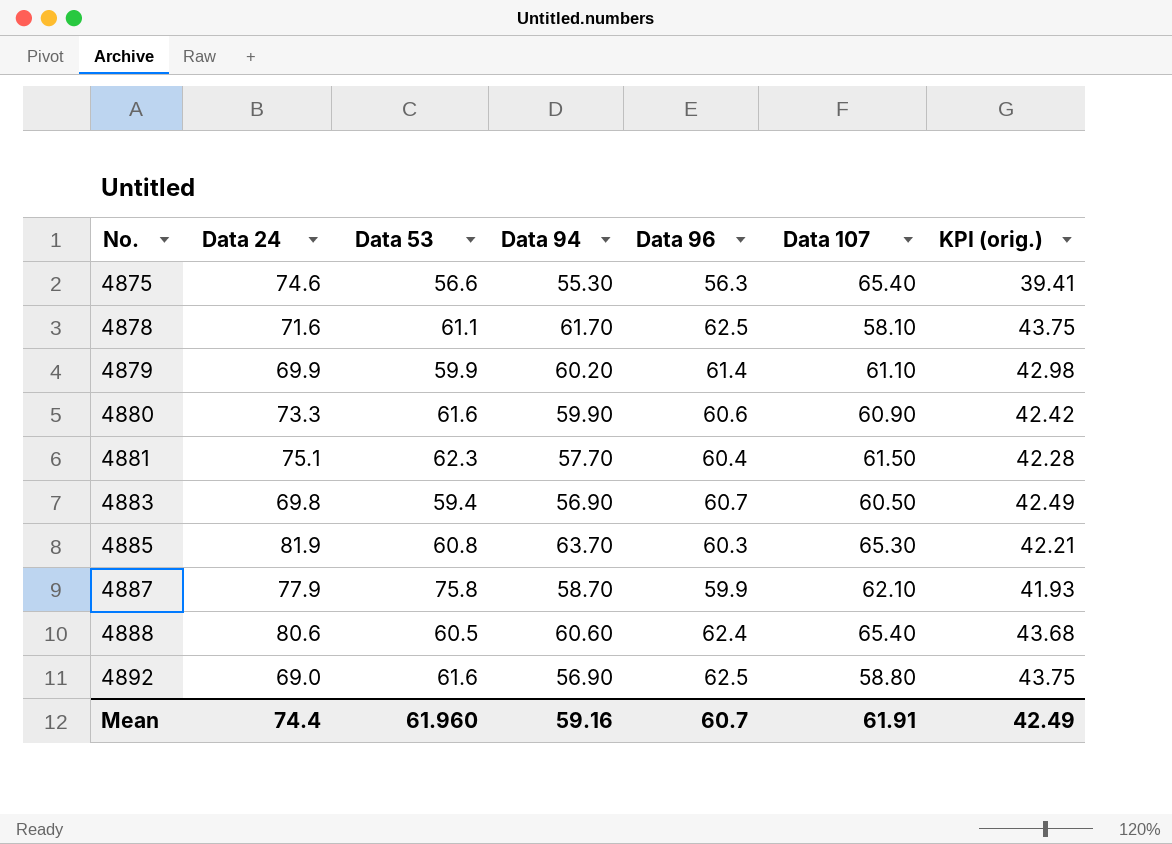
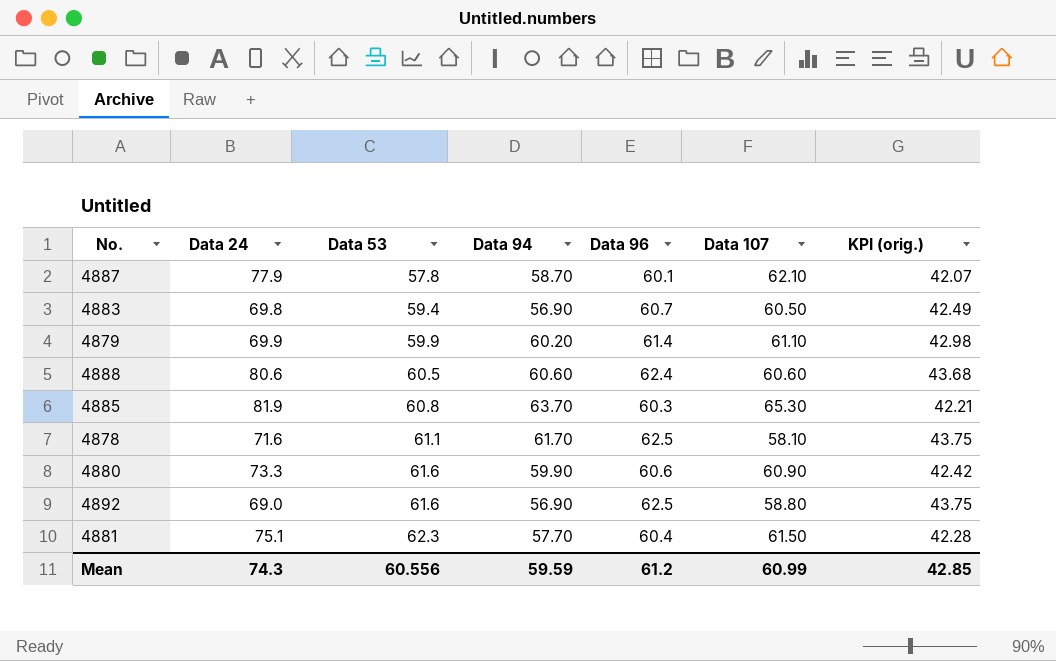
row order: No. ascending -> Data 53 ascending
row 4875: 74.6 | 56.6 | 55.30 | 56.3 | 65.40 | 39.41 -> none
4887 | Data 53: 75.8 -> 57.8
4887 | Data 96: 59.9 -> 60.1
4887 | KPI (orig.): 41.93 -> 42.07
4888 | Data 107: 65.40 -> 60.60
Mean | Data 24: 74.4 -> 74.3
Mean | Data 53: 61.960 -> 60.556
Mean | Data 94: 59.16 -> 59.59
Mean | Data 96: 60.7 -> 61.2
Mean | Data 107: 61.91 -> 60.99
Mean | KPI (orig.): 42.49 -> 42.85

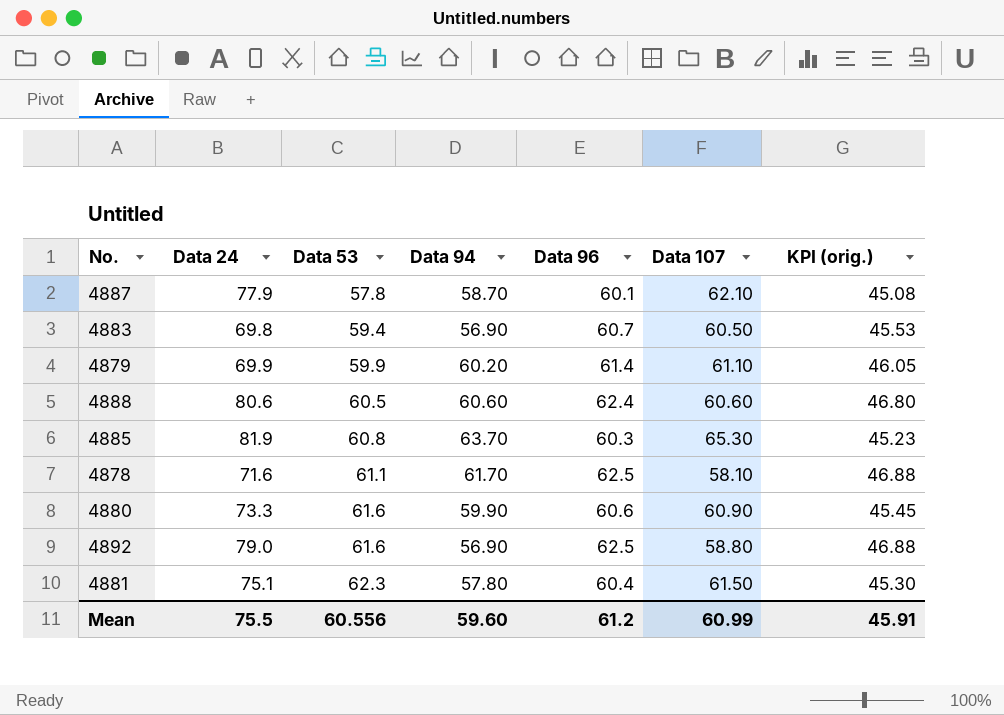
column KPI (orig.) | formula: [Data 96] * 0.7 -> [Data 96] * 0.75
4892 | Data 24: 69.0 -> 79.0
4881 | Data 94: 57.70 -> 57.80
Mean | Data 24: 74.3 -> 75.5
Mean | Data 94: 59.59 -> 59.60
Mean | KPI (orig.): 42.85 -> 45.91

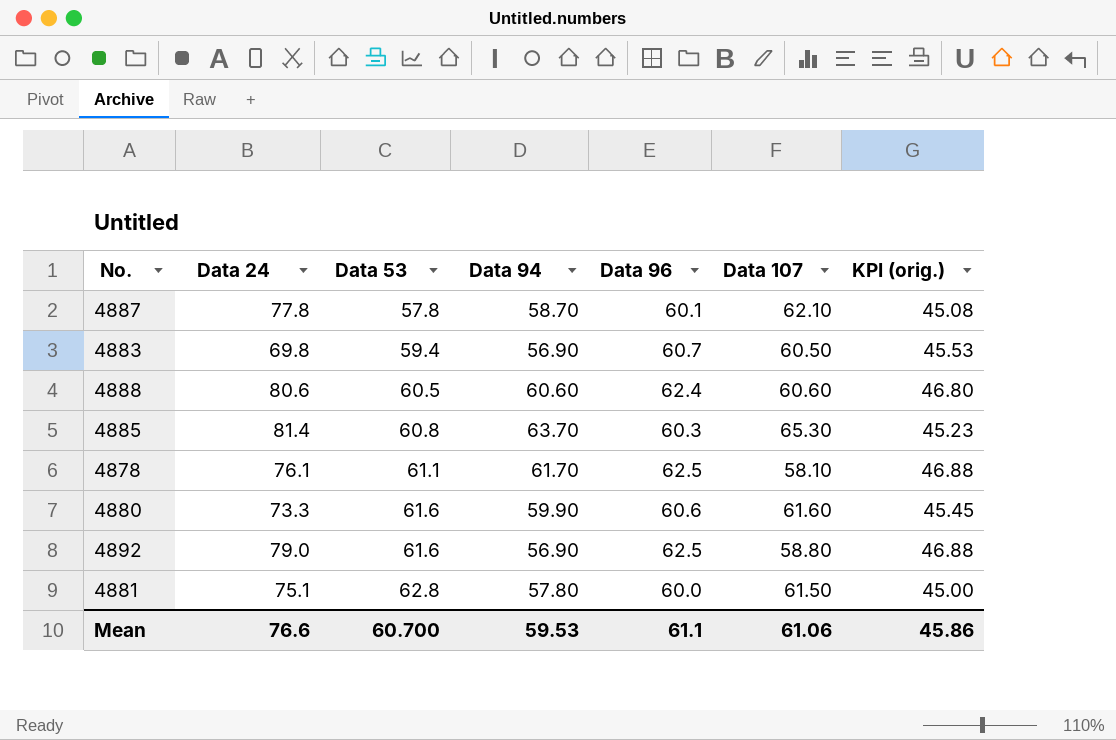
row 4879: 69.9 | 59.9 | 60.20 | 61.4 | 61.10 | 46.05 -> none
4887 | Data 24: 77.9 -> 77.8
4885 | Data 24: 81.9 -> 81.4
4878 | Data 24: 71.6 -> 76.1
4880 | Data 107: 60.90 -> 61.60
4881 | Data 53: 62.3 -> 62.8
4881 | Data 96: 60.4 -> 60.0
4881 | KPI (orig.): 45.30 -> 45.00
Mean | Data 24: 75.5 -> 76.6
Mean | Data 53: 60.556 -> 60.700
Mean | Data 94: 59.60 -> 59.53
Mean | Data 96: 61.2 -> 61.1
Mean | Data 107: 60.99 -> 61.06
Mean | KPI (orig.): 45.91 -> 45.86

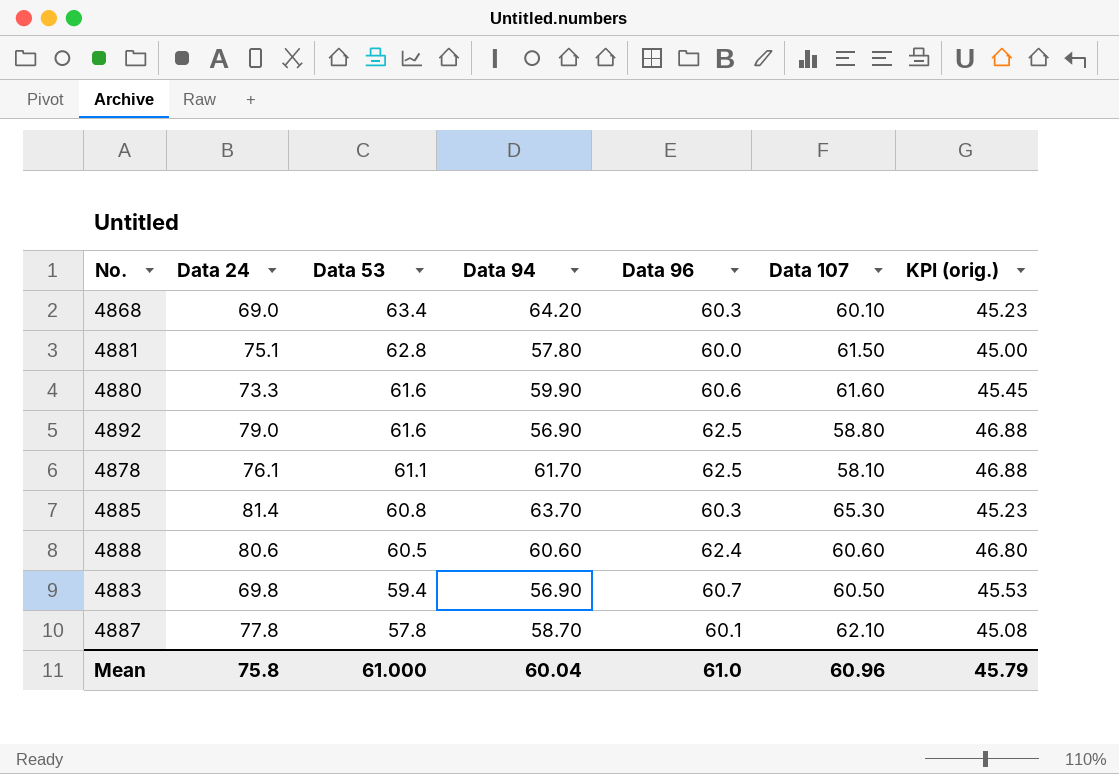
row order: Data 53 ascending -> Data 53 descending
row 4868: none -> 69.0 | 63.4 | 64.20 | 60.3 | 60.10 | 45.23
Mean | Data 24: 76.6 -> 75.8
Mean | Data 53: 60.700 -> 61.000
Mean | Data 94: 59.53 -> 60.04
Mean | Data 96: 61.1 -> 61.0
Mean | Data 107: 61.06 -> 60.96
Mean | KPI (orig.): 45.86 -> 45.79

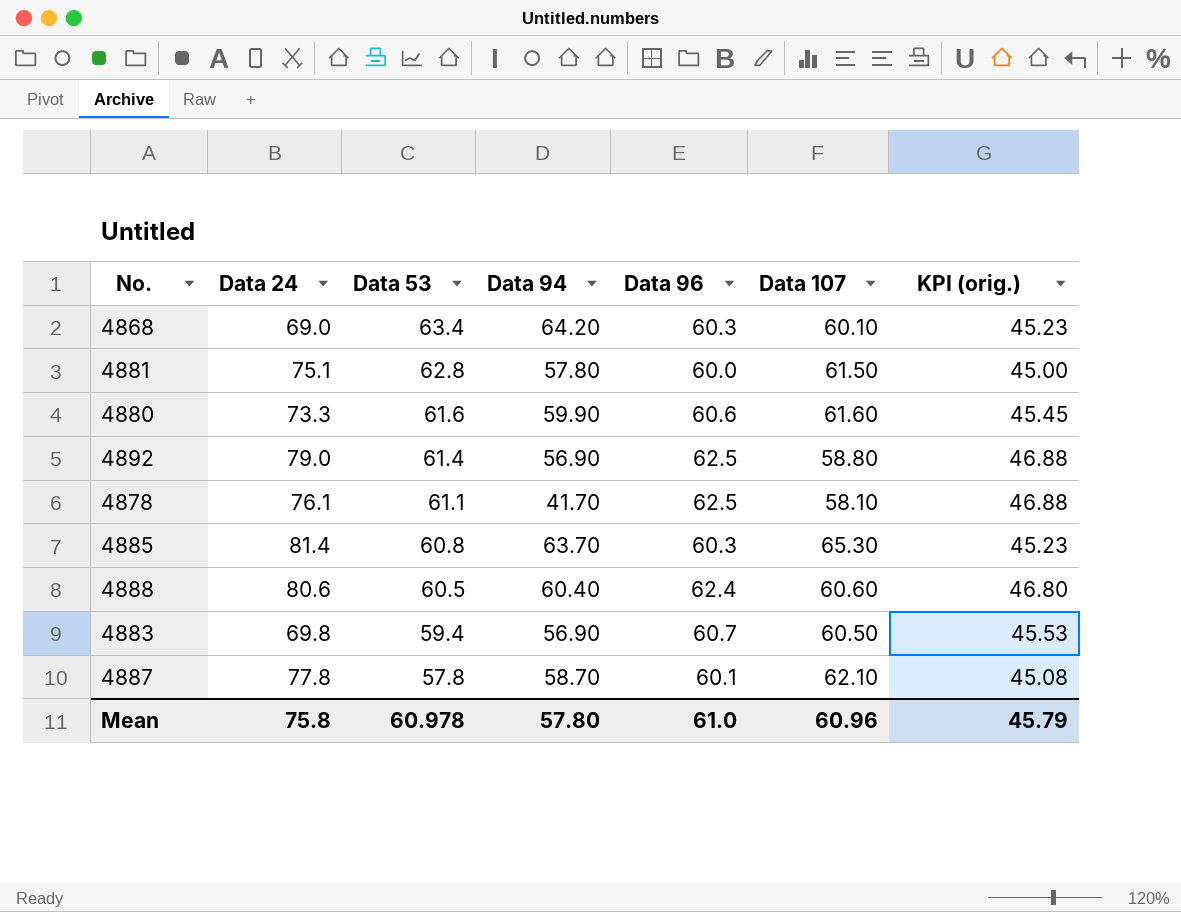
4892 | Data 53: 61.6 -> 61.4
4878 | Data 94: 61.70 -> 41.70
4888 | Data 94: 60.60 -> 60.40
Mean | Data 53: 61.000 -> 60.978
Mean | Data 94: 60.04 -> 57.80

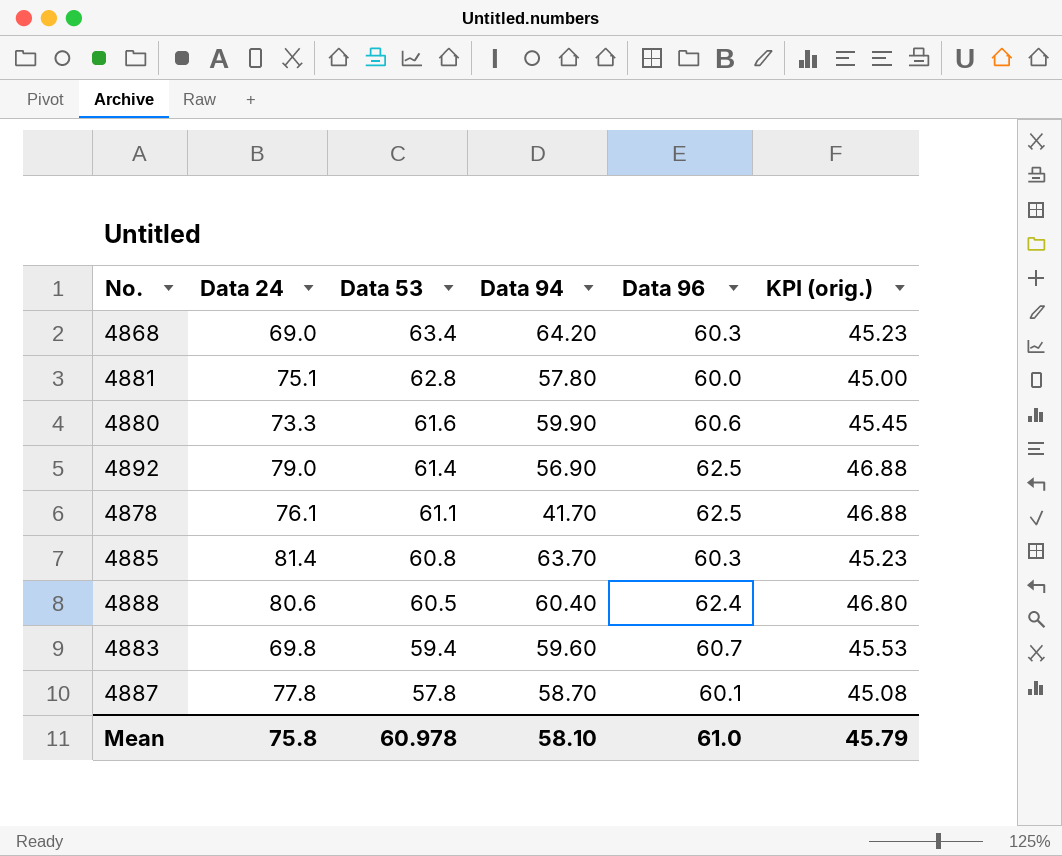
column Data 107 | position: 6 -> none
4883 | Data 94: 56.90 -> 59.60
Mean | Data 94: 57.80 -> 58.10

